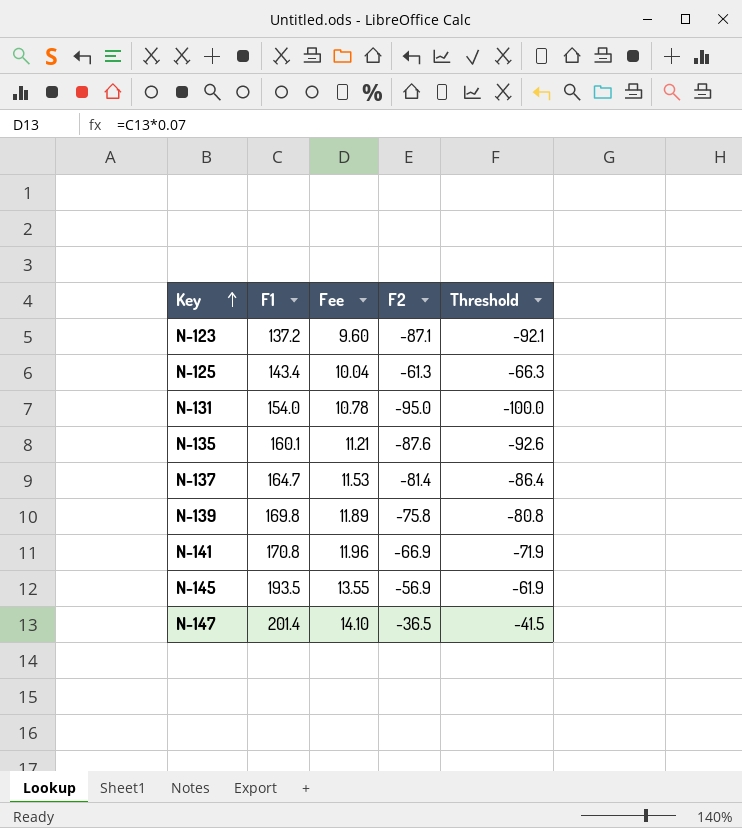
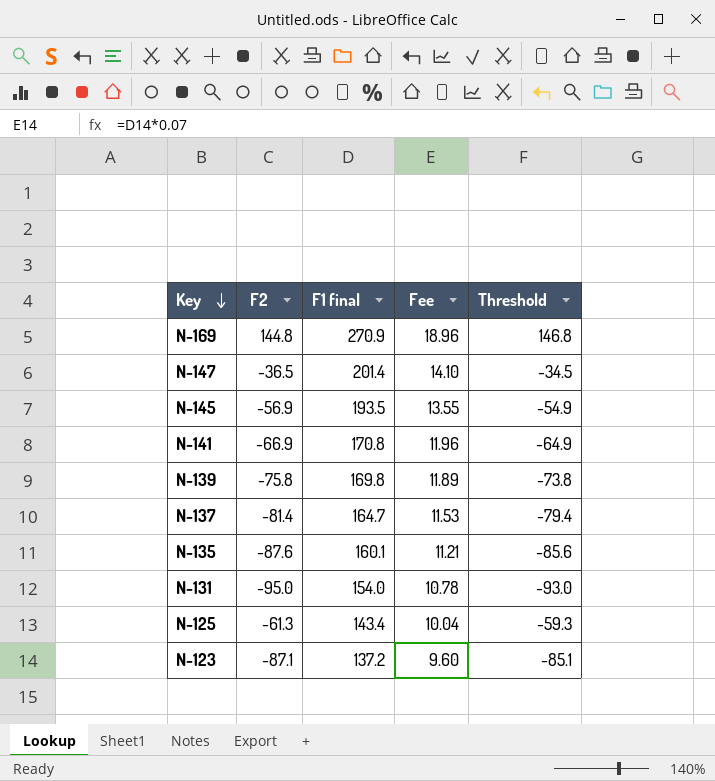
row order: Key ascending -> Key descending
column F2 | position: 4 -> 2
column name: F1 -> F1 final
column Threshold | formula: [F2] - 5 -> [F2] + 2
row N-169: none -> 144.8 | 270.9 | 18.96 | 146.8

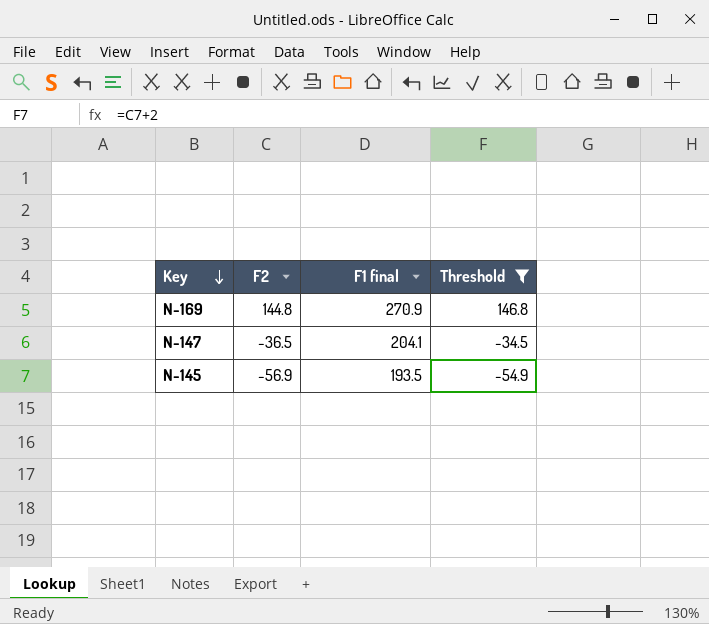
filter: none -> Threshold >= -54.9
column Fee | formula: [F1 final] * 0.07 -> none
N-147 | F1 final: 201.4 -> 204.1

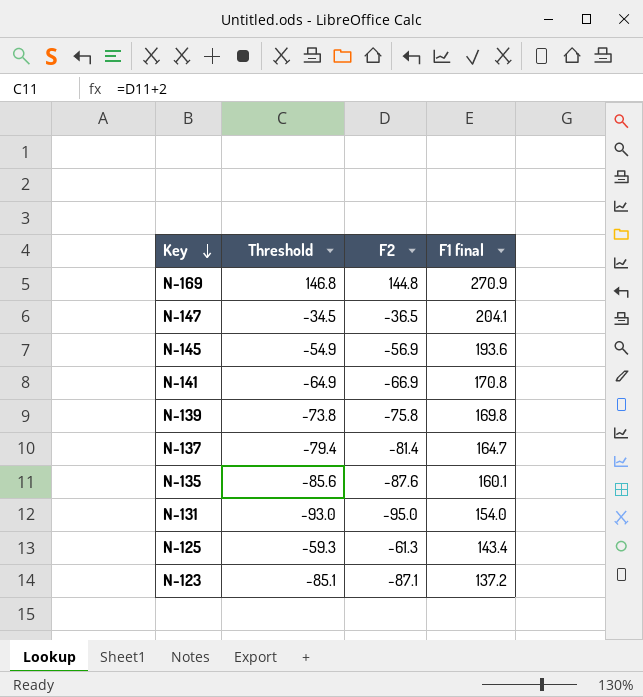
filter: Threshold >= -54.9 -> none
column Threshold | position: 4 -> 2
N-145 | F1 final: 193.5 -> 193.6

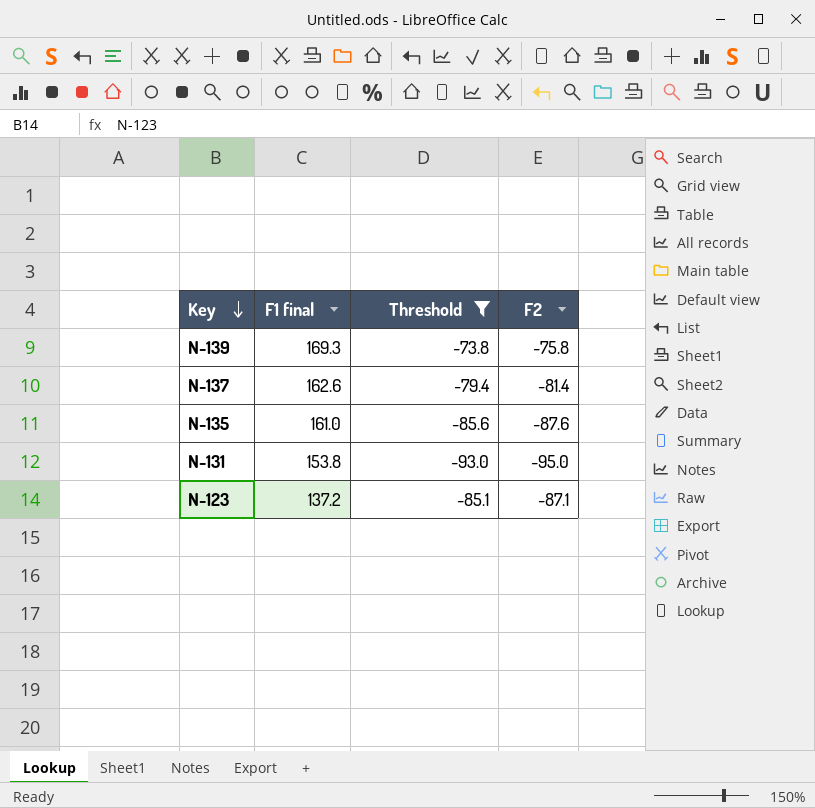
filter: none -> Threshold <= -73.8
column F1 final | position: 4 -> 2
N-139 | F1 final: 169.8 -> 169.3
N-137 | F1 final: 164.7 -> 162.6
N-135 | F1 final: 160.1 -> 161.0
N-131 | F1 final: 154.0 -> 153.8

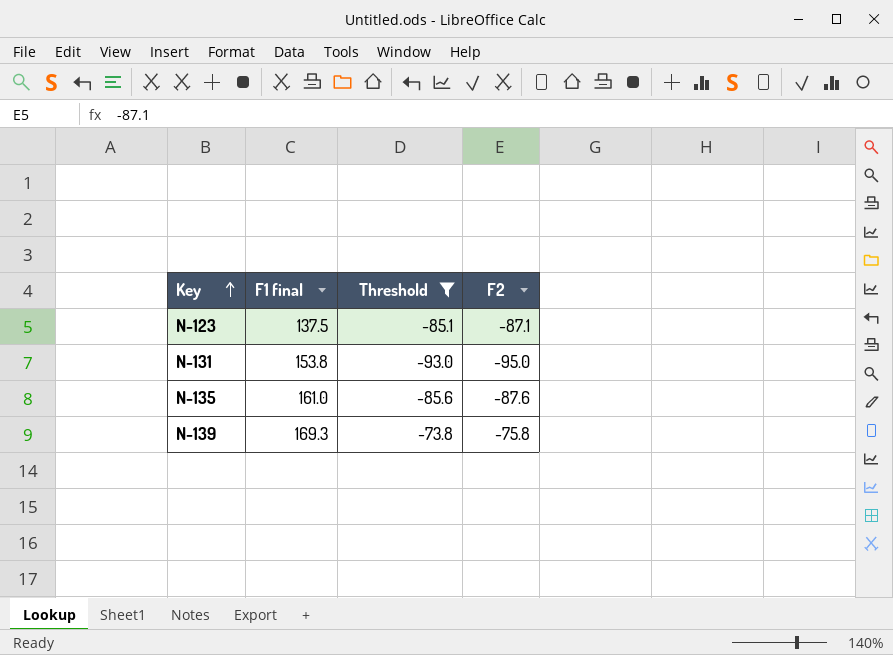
row order: Key descending -> Key ascending
row N-137: 162.6 | -79.4 | -81.4 -> none
N-123 | F1 final: 137.2 -> 137.5

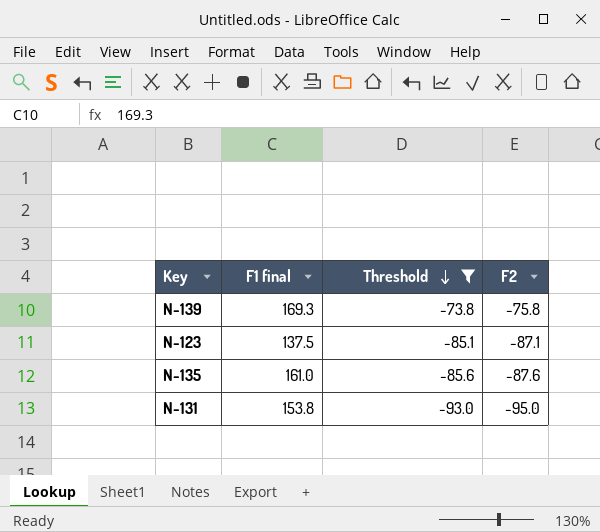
row order: Key ascending -> Threshold descending

